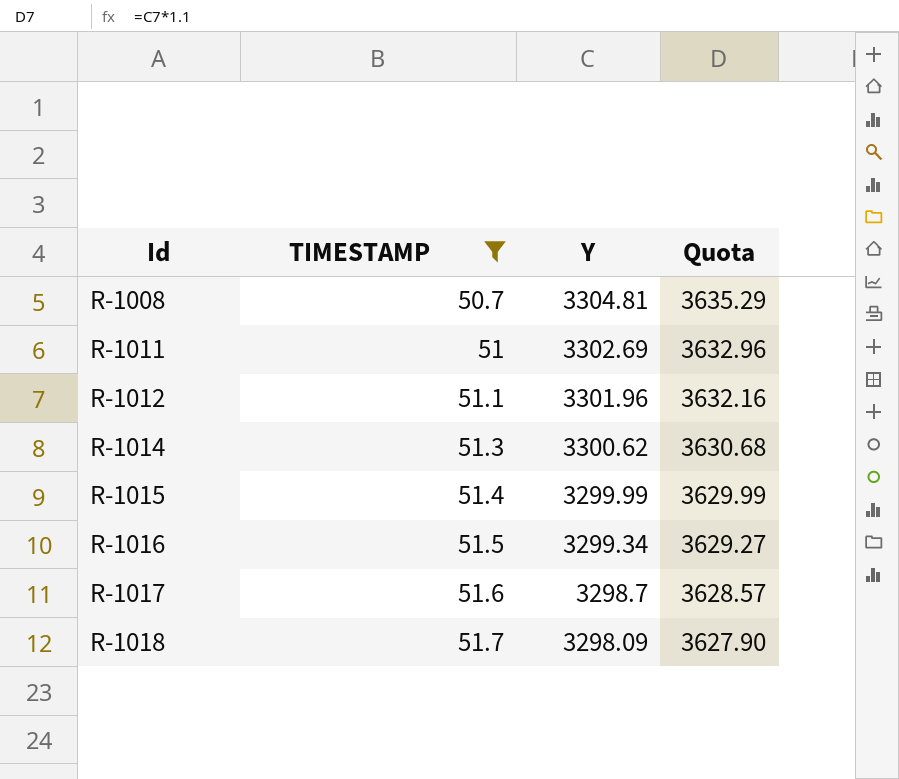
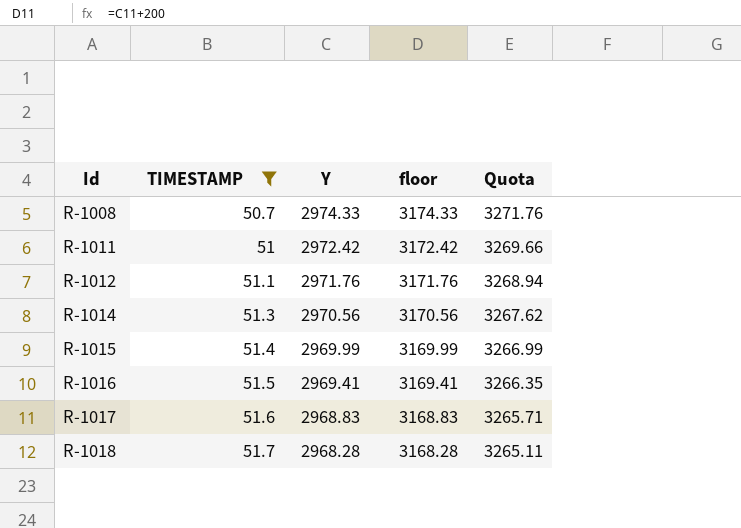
column floor | formula: none -> [Y] + 200
R-1008 | Y: 3304.81 -> 2974.33
R-1008 | Quota: 3635.29 -> 3271.76
R-1011 | Y: 3302.69 -> 2972.42
R-1011 | Quota: 3632.96 -> 3269.66
R-1012 | Y: 3301.96 -> 2971.76
R-1012 | Quota: 3632.16 -> 3268.94
R-1014 | Y: 3300.62 -> 2970.56
R-1014 | Quota: 3630.68 -> 3267.62
R-1015 | Y: 3299.99 -> 2969.99
R-1015 | Quota: 3629.99 -> 3266.99
R-1016 | Y: 3299.34 -> 2969.41
R-1016 | Quota: 3629.27 -> 3266.35
R-1017 | Y: 3298.7 -> 2968.83
R-1017 | Quota: 3628.57 -> 3265.71
R-1018 | Y: 3298.09 -> 2968.28
R-1018 | Quota: 3627.90 -> 3265.11

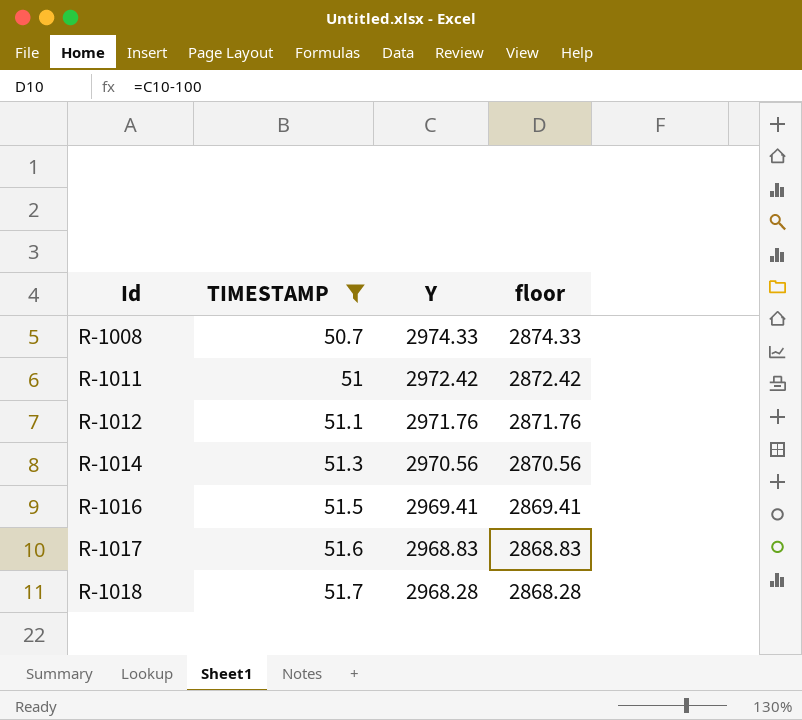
column Quota | formula: [Y] * 1.1 -> none
column floor | formula: [Y] + 200 -> [Y] - 100
row R-1015: 51.4 | 2969.99 | 3169.99 | 3266.99 -> none

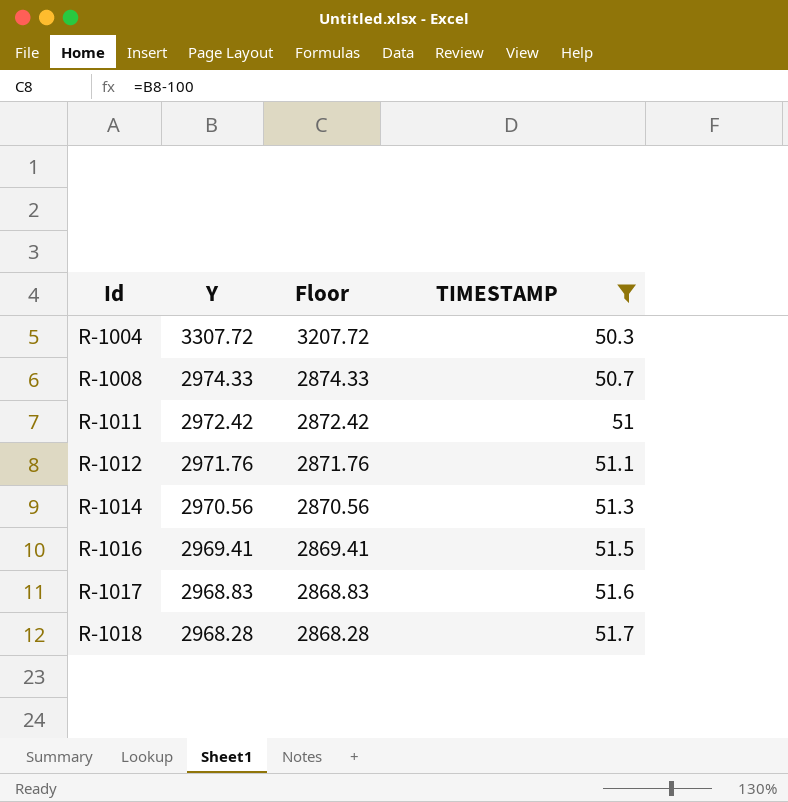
column name: floor -> Floor
column TIMESTAMP | position: 2 -> 4
row R-1004: none -> 3307.72 | 3207.72 | 50.3

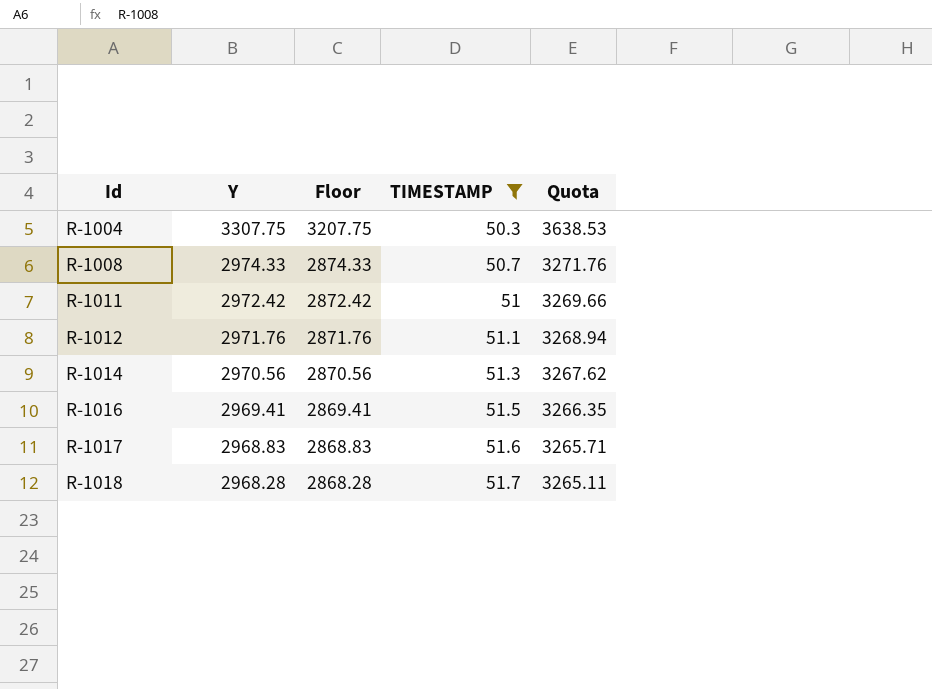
column Quota | formula: none -> [Y] * 1.1
R-1004 | Y: 3307.72 -> 3307.75
R-1004 | Floor: 3207.72 -> 3207.75

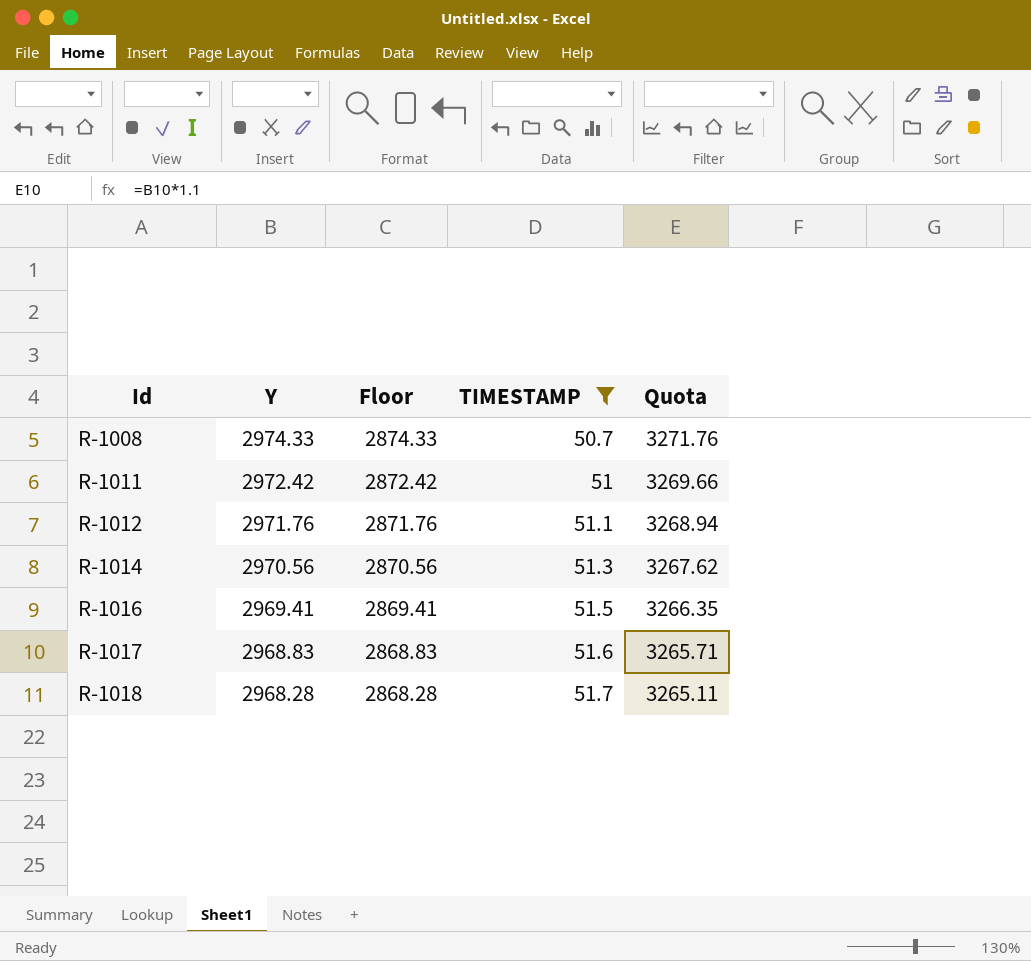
row R-1004: 3307.75 | 3207.75 | 50.3 | 3638.53 -> none

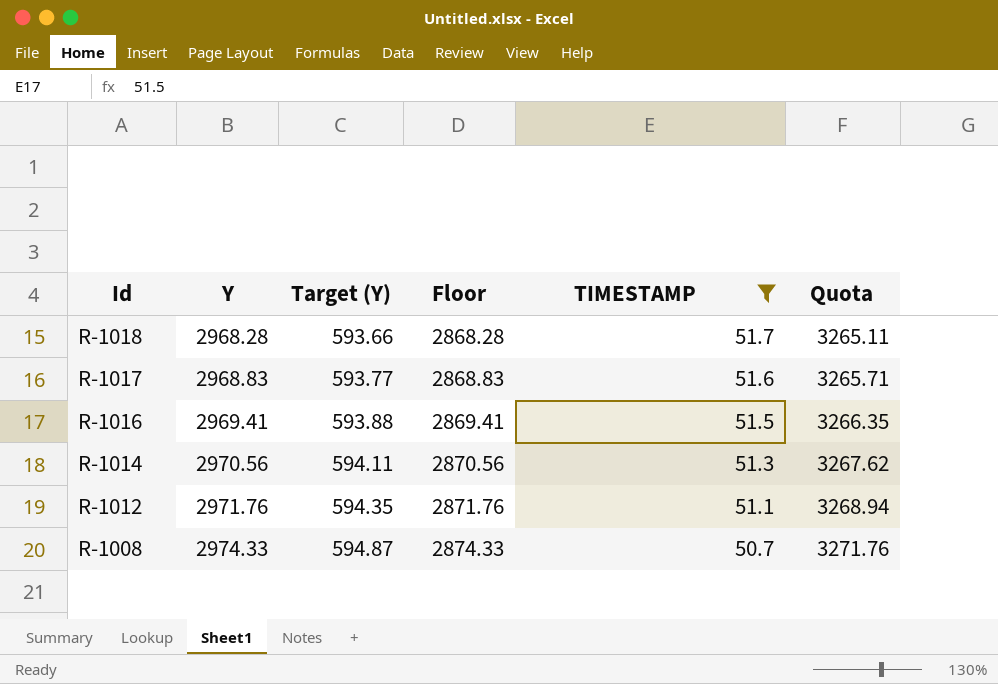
row order: Id ascending -> Id descending
column Target (Y) | formula: none -> [Y] * 0.2
row R-1011: 2972.42 | 2872.42 | 51 | 3269.66 -> none

